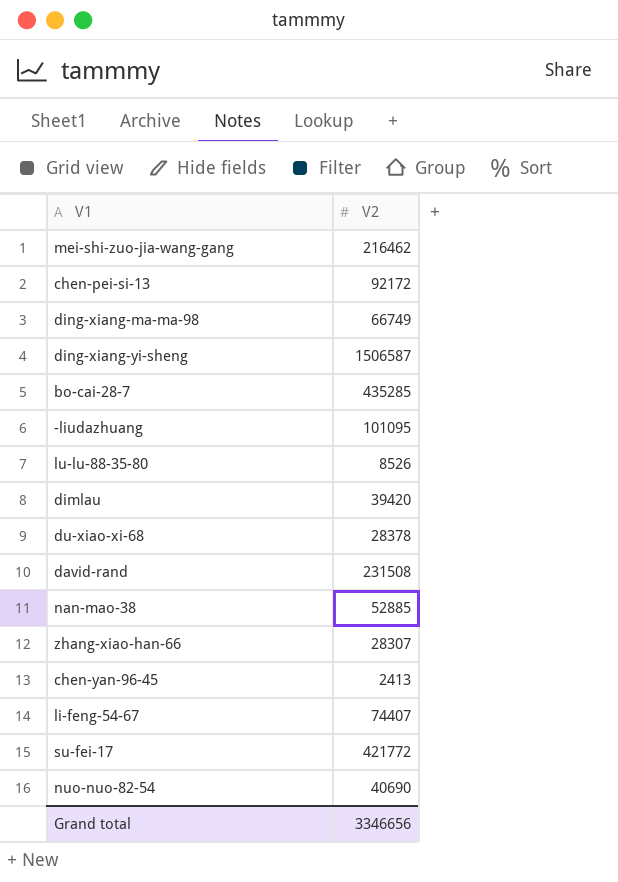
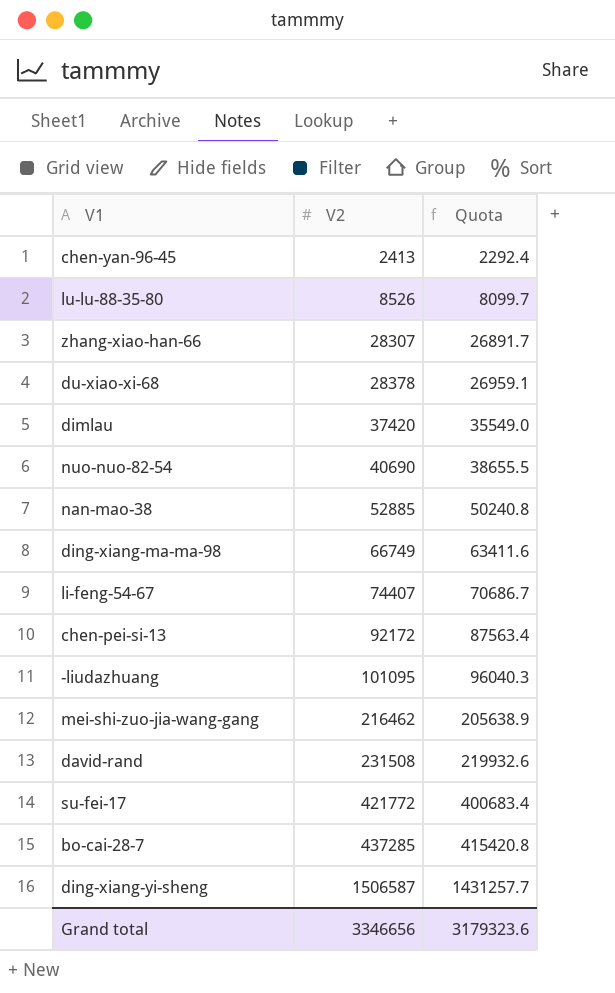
row order: none -> V2 ascending
column Quota | formula: none -> [V2] * 0.95
dimlau | V2: 39420 -> 37420
bo-cai-28-7 | V2: 435285 -> 437285

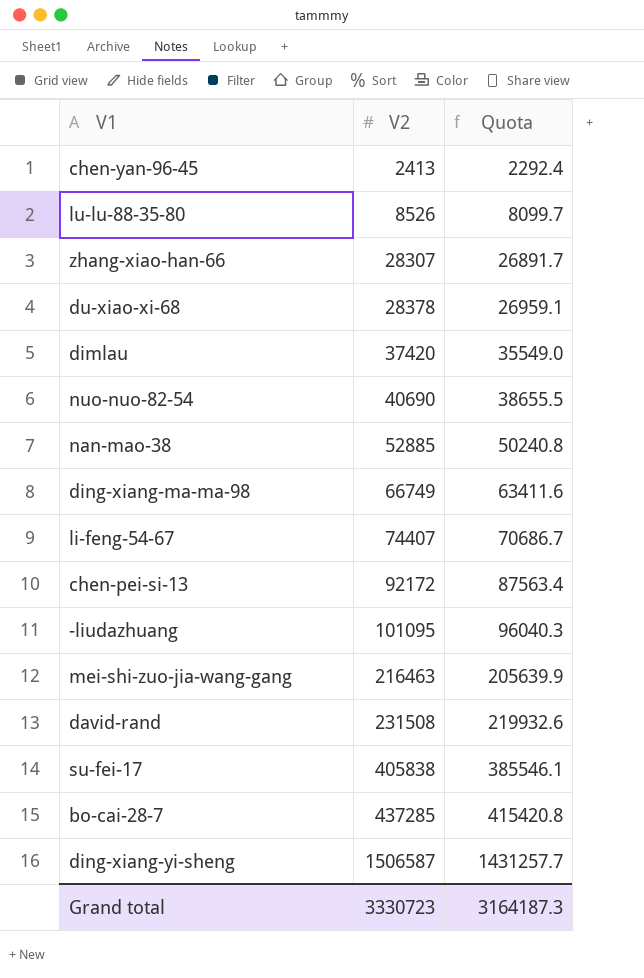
mei-shi-zuo-jia-wang-gang | V2: 216462 -> 216463
mei-shi-zuo-jia-wang-gang | Quota: 205638.9 -> 205639.9
su-fei-17 | V2: 421772 -> 405838
su-fei-17 | Quota: 400683.4 -> 385546.1
Grand total | V2: 3346656 -> 3330723
Grand total | Quota: 3179323.6 -> 3164187.3

